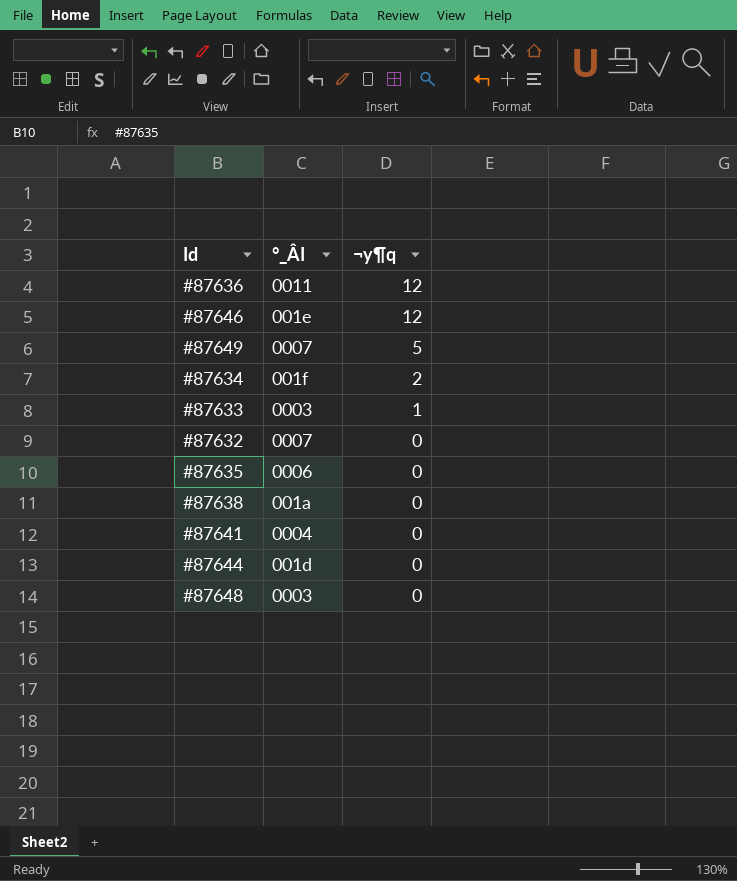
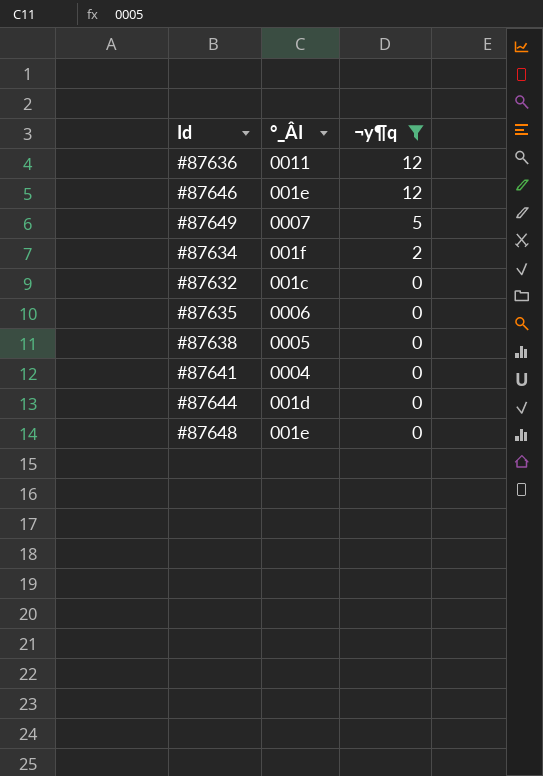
filter: none -> ¬y¶q != 1
#87632 | °_ÂI: 0007 -> 001c
#87638 | °_ÂI: 001a -> 0005
#87648 | °_ÂI: 0003 -> 001e

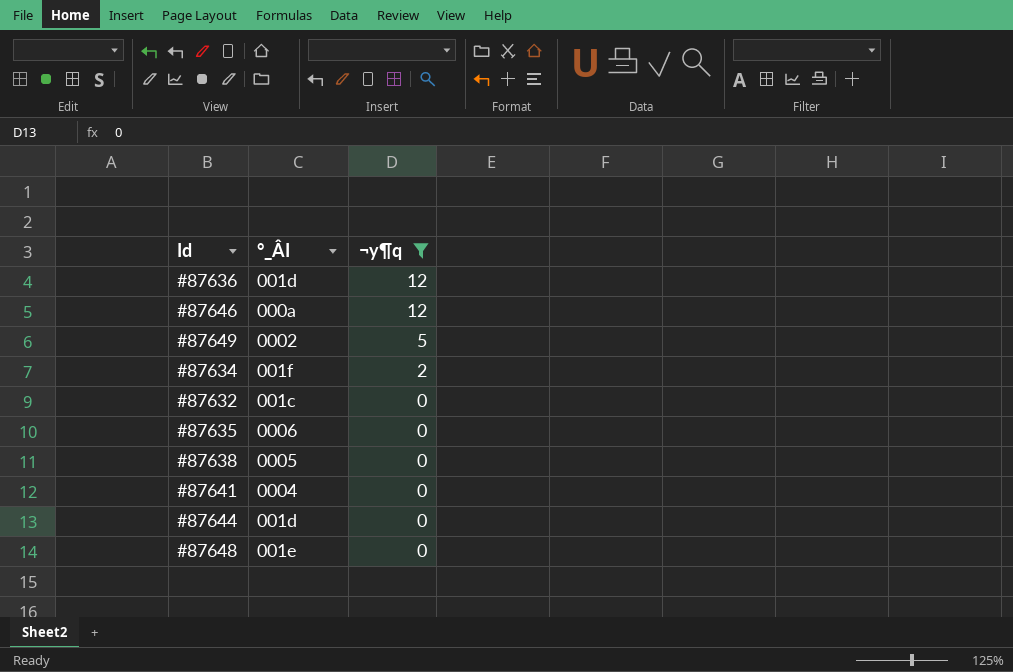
#87636 | °_ÂI: 0011 -> 001d
#87646 | °_ÂI: 001e -> 000a
#87649 | °_ÂI: 0007 -> 0002

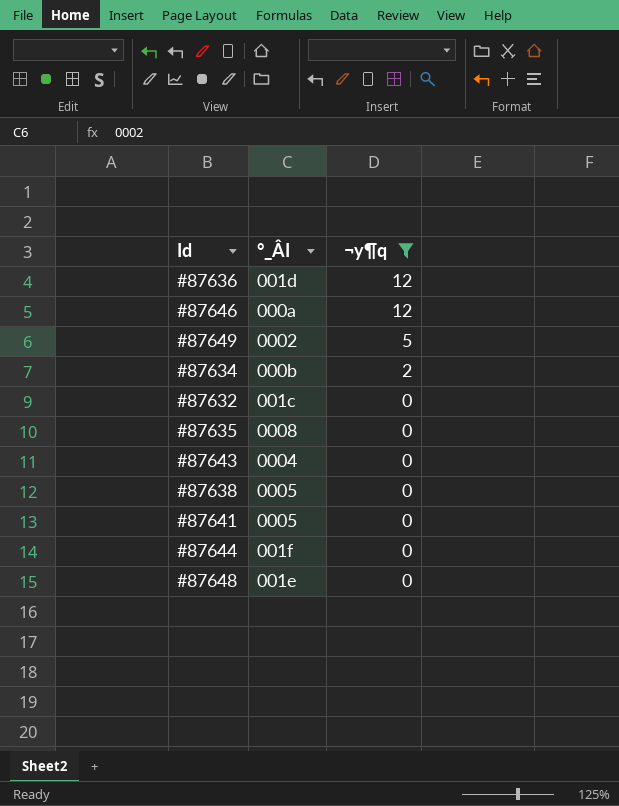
#87634 | °_ÂI: 001f -> 000b
#87635 | °_ÂI: 0006 -> 0008
row #87643: none -> 0004 | 0
#87641 | °_ÂI: 0004 -> 0005
#87644 | °_ÂI: 001d -> 001f

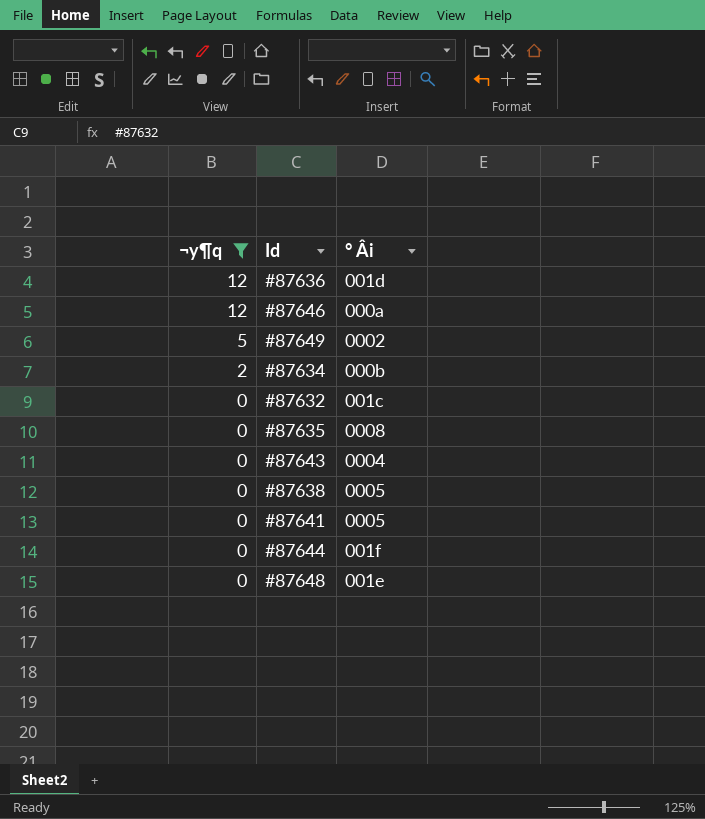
column ¬y¶q | position: 3 -> 1
column name: °_ÂI -> ° Âi

